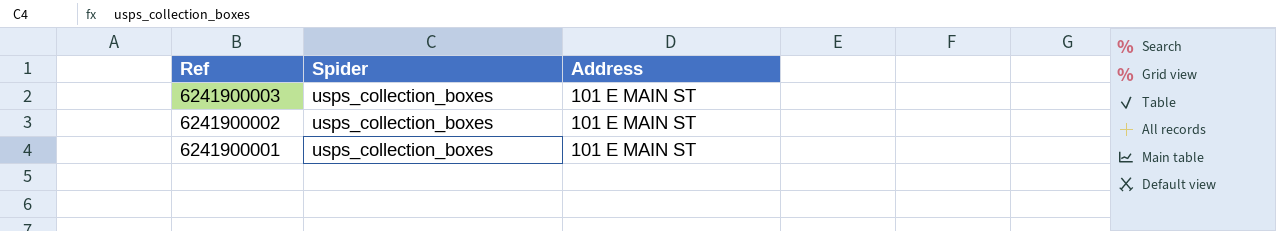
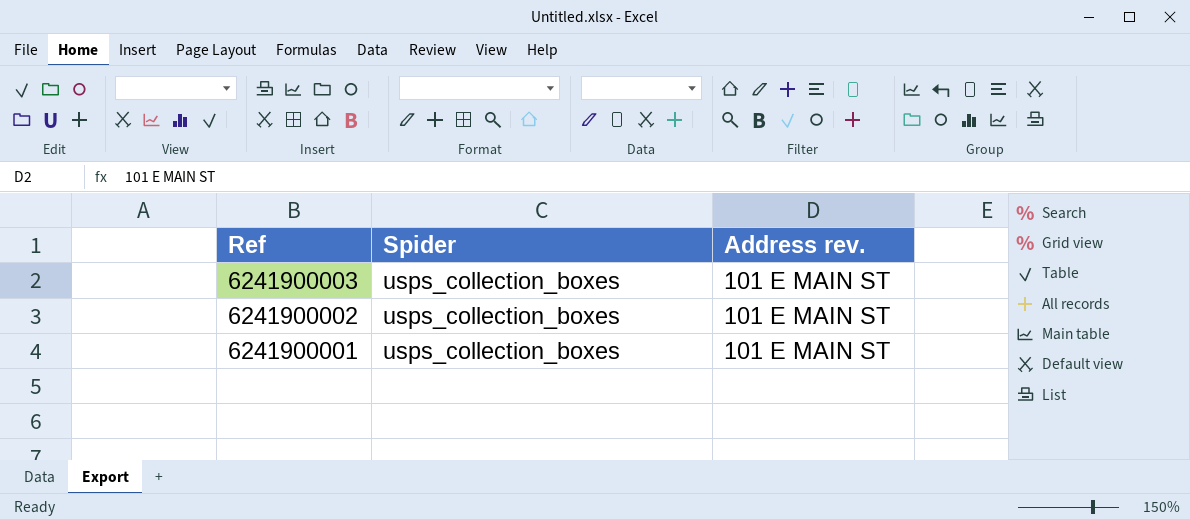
column name: Address -> Address rev.

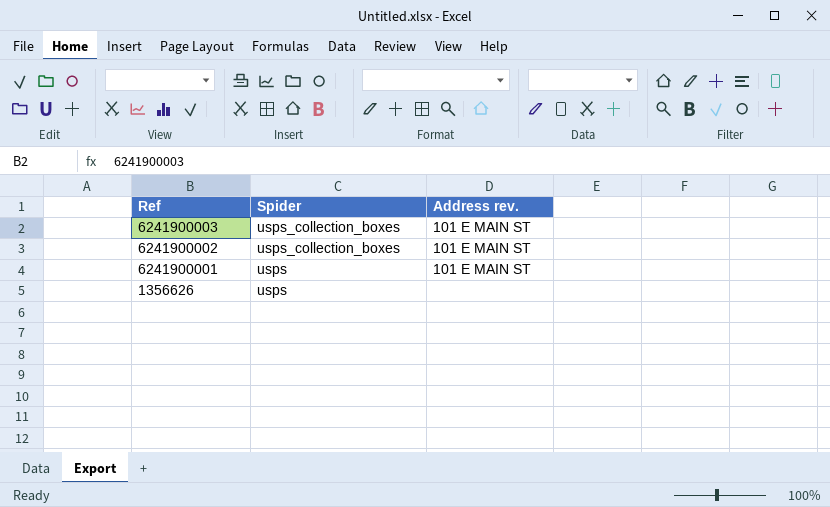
6241900001 | Spider: usps_collection_boxes -> usps
row 1356626: none -> usps | none

